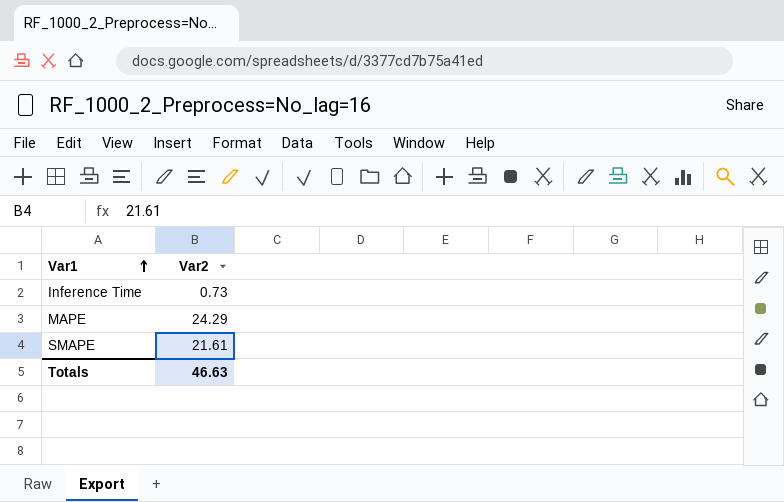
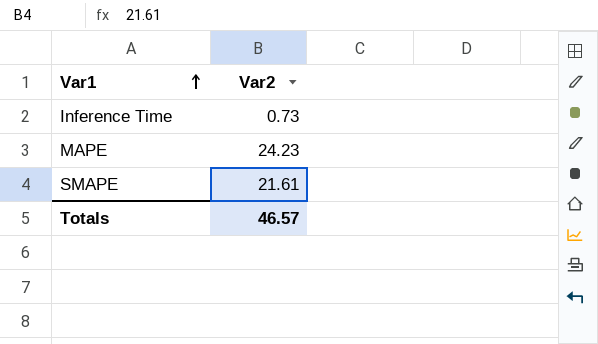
MAPE | Var2: 24.29 -> 24.23
Totals | Var2: 46.63 -> 46.57

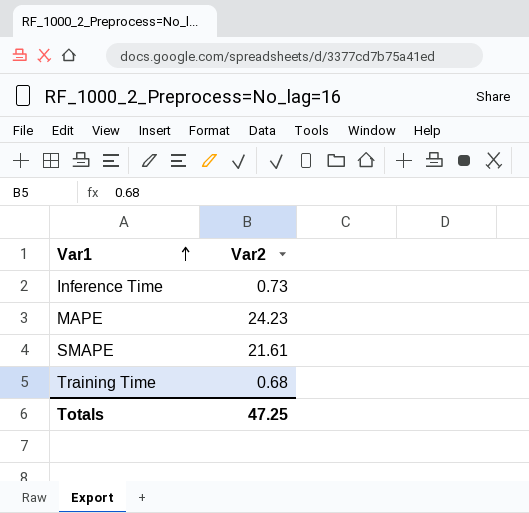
row Training Time: none -> 0.68
Totals | Var2: 46.57 -> 47.25

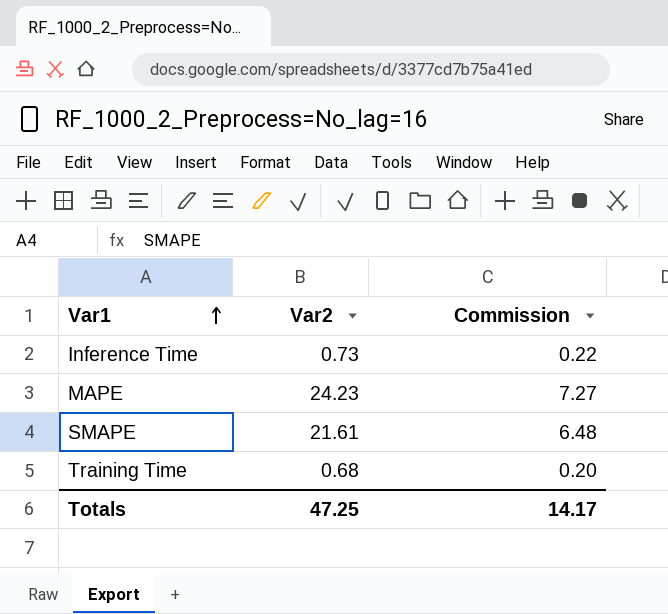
column Commission | formula: none -> [Var2] * 0.3

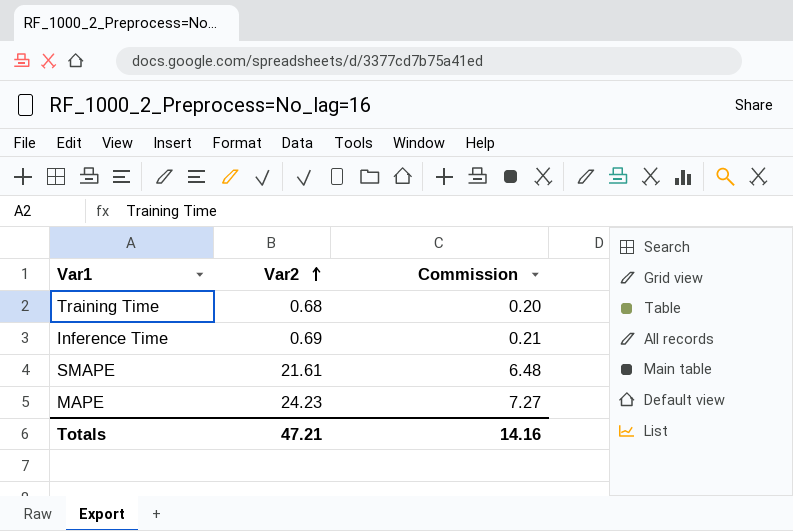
row order: Var1 ascending -> Var2 ascending
Inference Time | Var2: 0.73 -> 0.69
Inference Time | Commission: 0.22 -> 0.21
Totals | Var2: 47.25 -> 47.21
Totals | Commission: 14.17 -> 14.16

